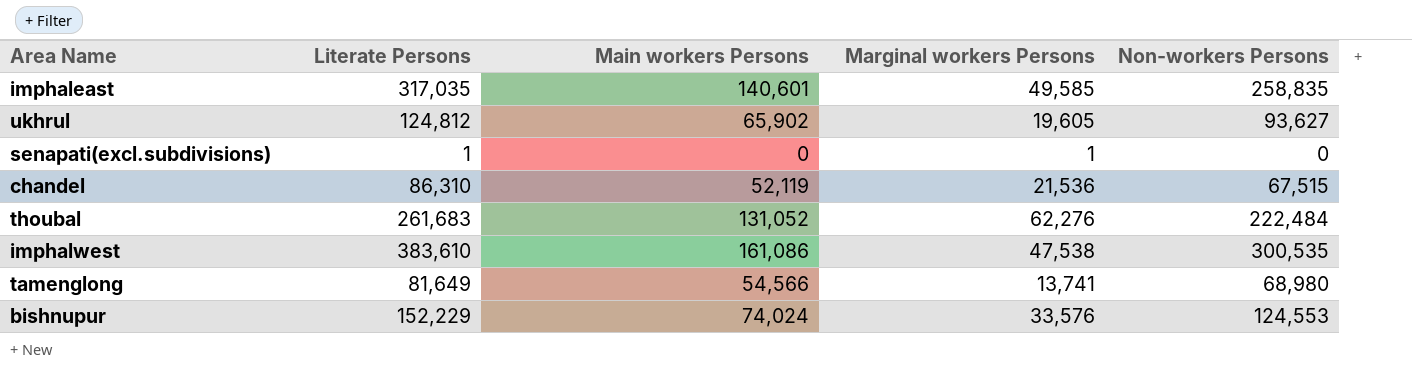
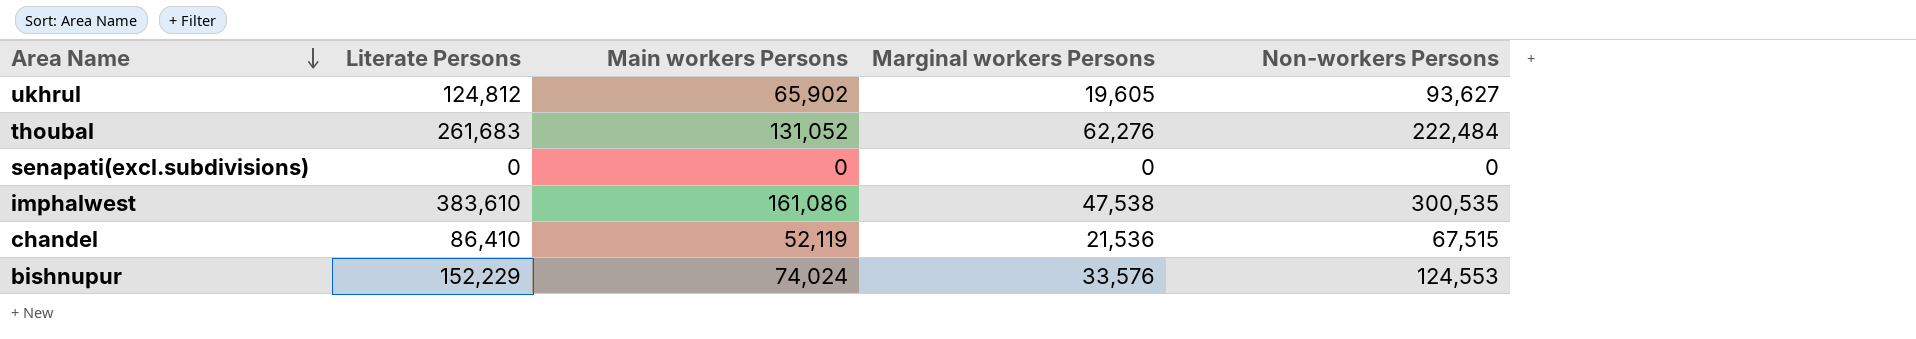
row order: none -> Area Name descending
row imphaleast: 317,035 | 140,601 | 49,585 | 258,835 -> none
row tamenglong: 81,649 | 54,566 | 13,741 | 68,980 -> none
senapati(excl.subdivisions) | Literate Persons: 1 -> 0
senapati(excl.subdivisions) | Marginal workers Persons: 1 -> 0
chandel | Literate Persons: 86,310 -> 86,410

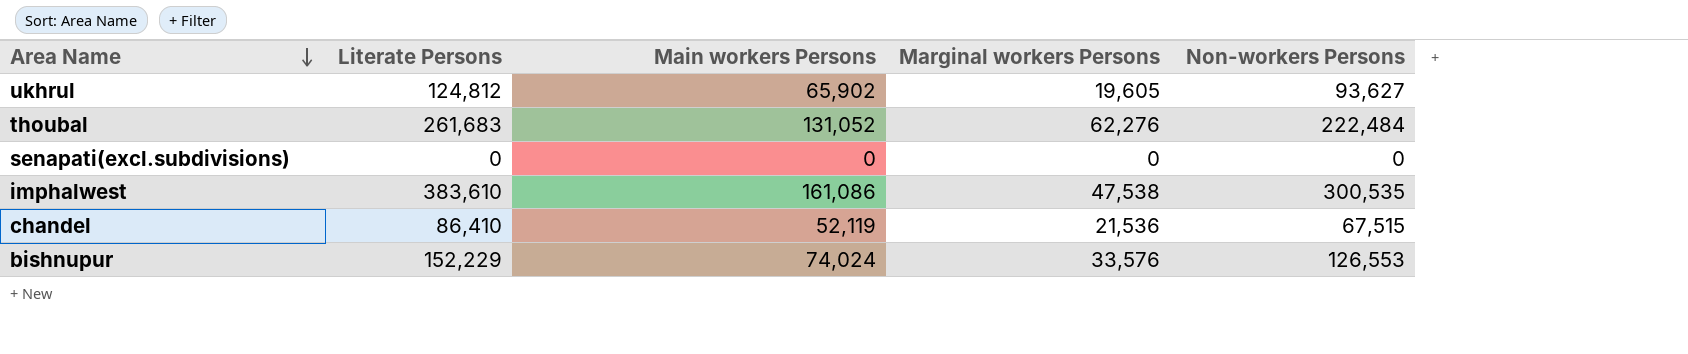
bishnupur | Non-workers Persons: 124,553 -> 126,553

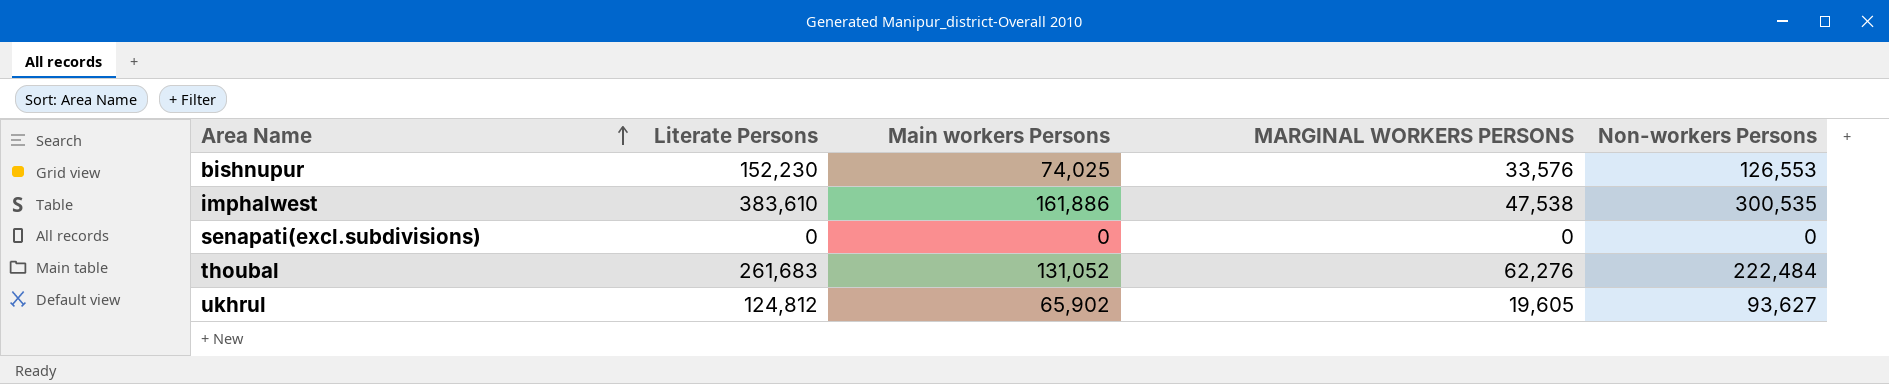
row order: Area Name descending -> Area Name ascending
column name: Marginal workers Persons -> MARGINAL WORKERS PERSONS
row chandel: 86,410 | 52,119 | 21,536 | 67,515 -> none
bishnupur | Literate Persons: 152,229 -> 152,230
bishnupur | Main workers Persons: 74,024 -> 74,025
imphalwest | Main workers Persons: 161,086 -> 161,886

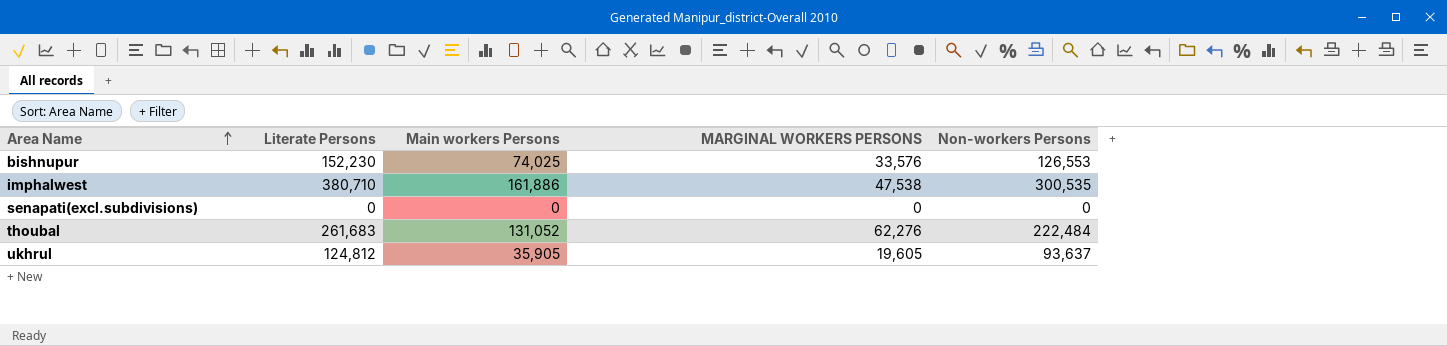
imphalwest | Literate Persons: 383,610 -> 380,710
ukhrul | Main workers Persons: 65,902 -> 35,905
ukhrul | Non-workers Persons: 93,627 -> 93,637

